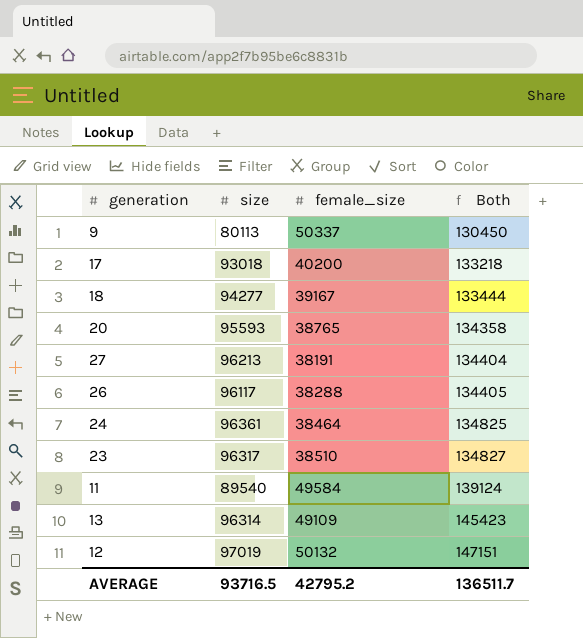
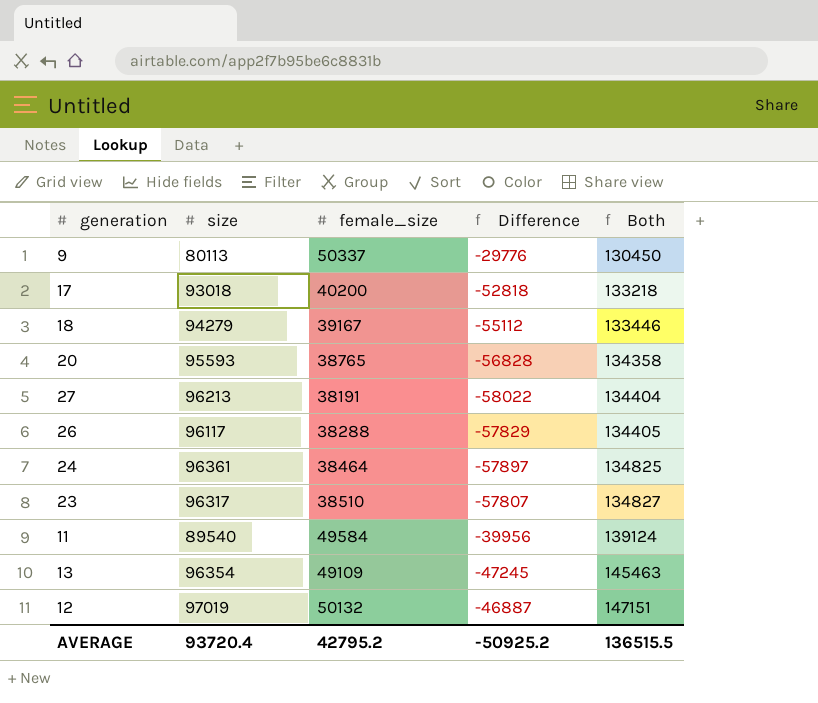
column Difference | formula: none -> [female_size] - [size]
18 | size: 94277 -> 94279
18 | Both: 133444 -> 133446
13 | size: 96314 -> 96354
13 | Both: 145423 -> 145463
AVERAGE | size: 93716.5 -> 93720.4
AVERAGE | Both: 136511.7 -> 136515.5

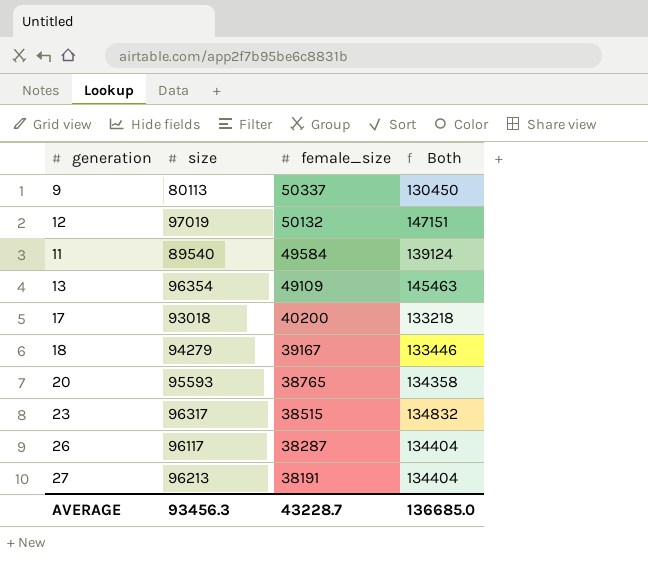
row order: Both ascending -> female_size descending
column Difference | formula: [female_size] - [size] -> none
row 24: 96361 | 38464 | -57897 | 134825 -> none
23 | female_size: 38510 -> 38515
23 | Both: 134827 -> 134832
26 | female_size: 38288 -> 38287
26 | Both: 134405 -> 134404
AVERAGE | size: 93720.4 -> 93456.3
AVERAGE | female_size: 42795.2 -> 43228.7
AVERAGE | Both: 136515.5 -> 136685.0

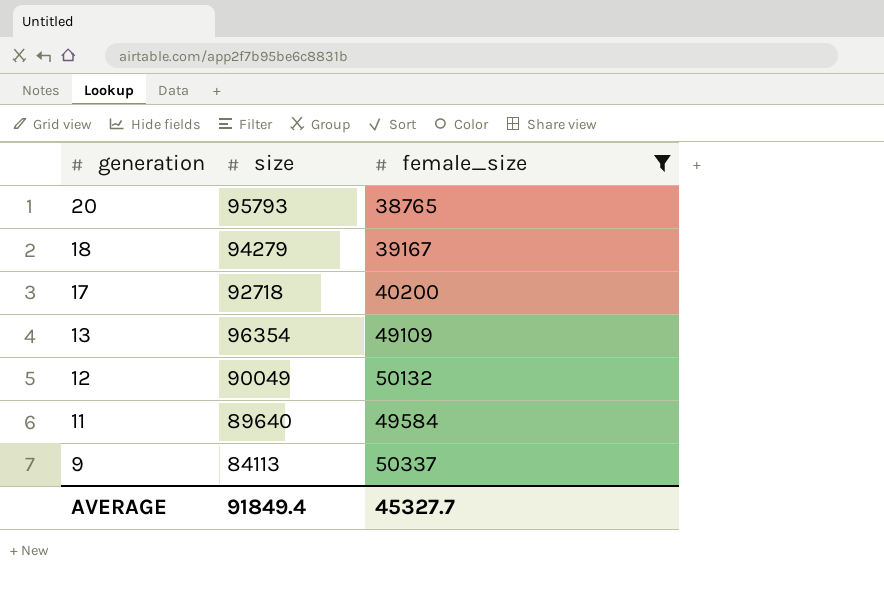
filter: none -> female_size >= 38765
row order: female_size descending -> generation descending
column Both | formula: [size] + [female_size] -> none
20 | size: 95593 -> 95793
17 | size: 93018 -> 92718
12 | size: 97019 -> 90049
11 | size: 89540 -> 89640
9 | size: 80113 -> 84113
AVERAGE | size: 93456.3 -> 91849.4
AVERAGE | female_size: 43228.7 -> 45327.7

